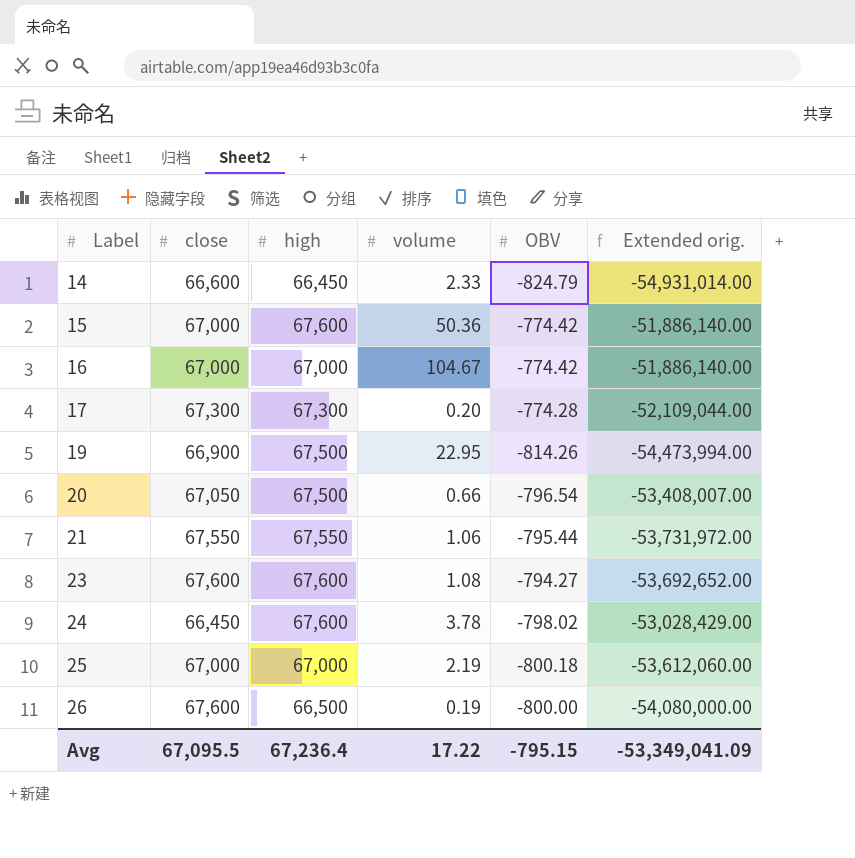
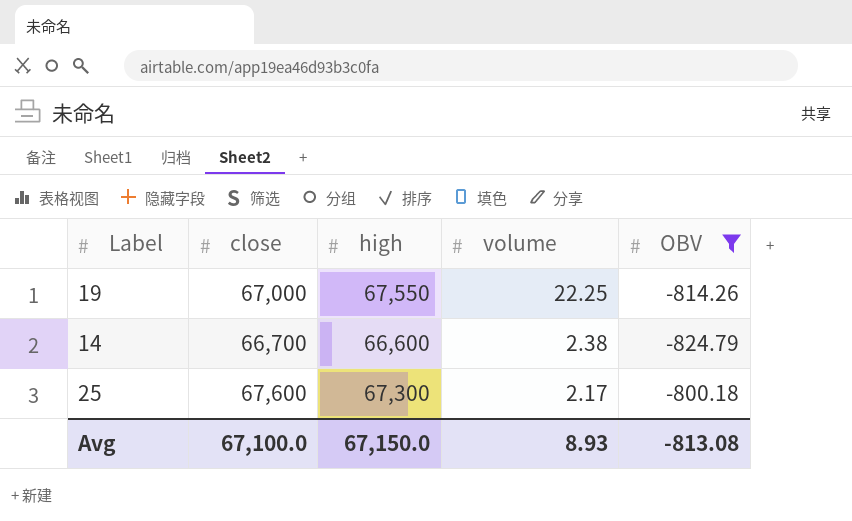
filter: none -> OBV <= -800.18
row order: Label ascending -> volume descending
column Extended orig. | formula: [close] * [OBV] -> none
19 | close: 66,900 -> 67,000
19 | high: 67,500 -> 67,550
19 | volume: 22.95 -> 22.25
14 | close: 66,600 -> 66,700
14 | high: 66,450 -> 66,600
14 | volume: 2.33 -> 2.38
25 | close: 67,000 -> 67,600
25 | high: 67,000 -> 67,300
25 | volume: 2.19 -> 2.17
Avg | close: 67,095.5 -> 67,100.0
Avg | high: 67,236.4 -> 67,150.0
Avg | volume: 17.22 -> 8.93
Avg | OBV: -795.15 -> -813.08

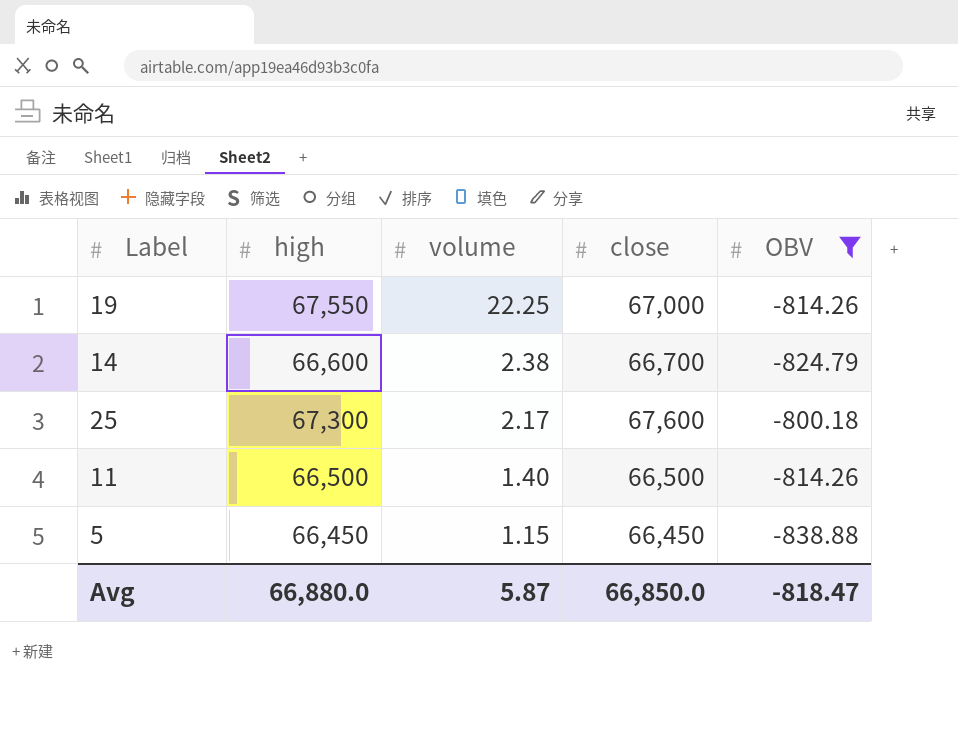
column close | position: 2 -> 4
row 11: none -> 66,500 | 1.40 | 66,500 | -814.26
row 5: none -> 66,450 | 1.15 | 66,450 | -838.88
Avg | high: 67,150.0 -> 66,880.0
Avg | volume: 8.93 -> 5.87
Avg | close: 67,100.0 -> 66,850.0
Avg | OBV: -813.08 -> -818.47

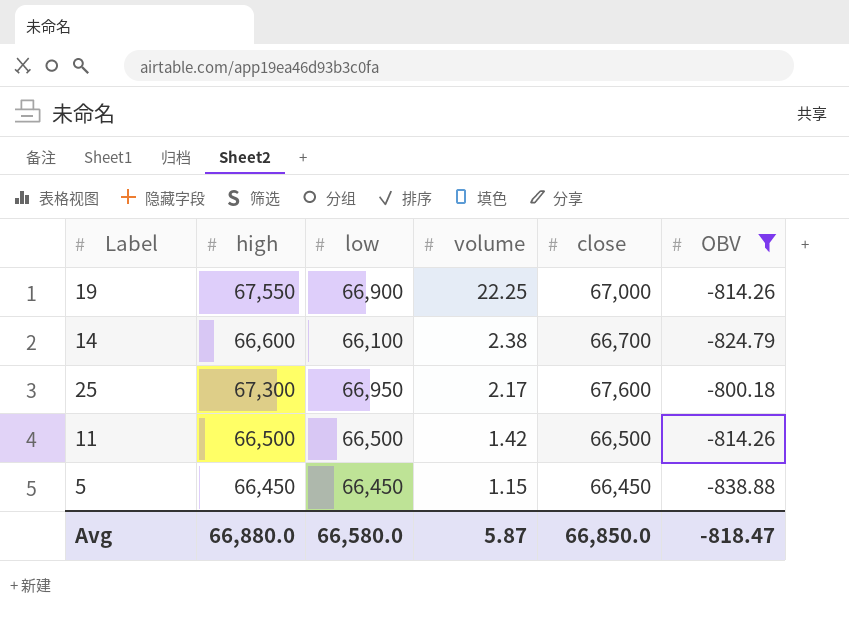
column low | position: none -> 3
11 | volume: 1.40 -> 1.42

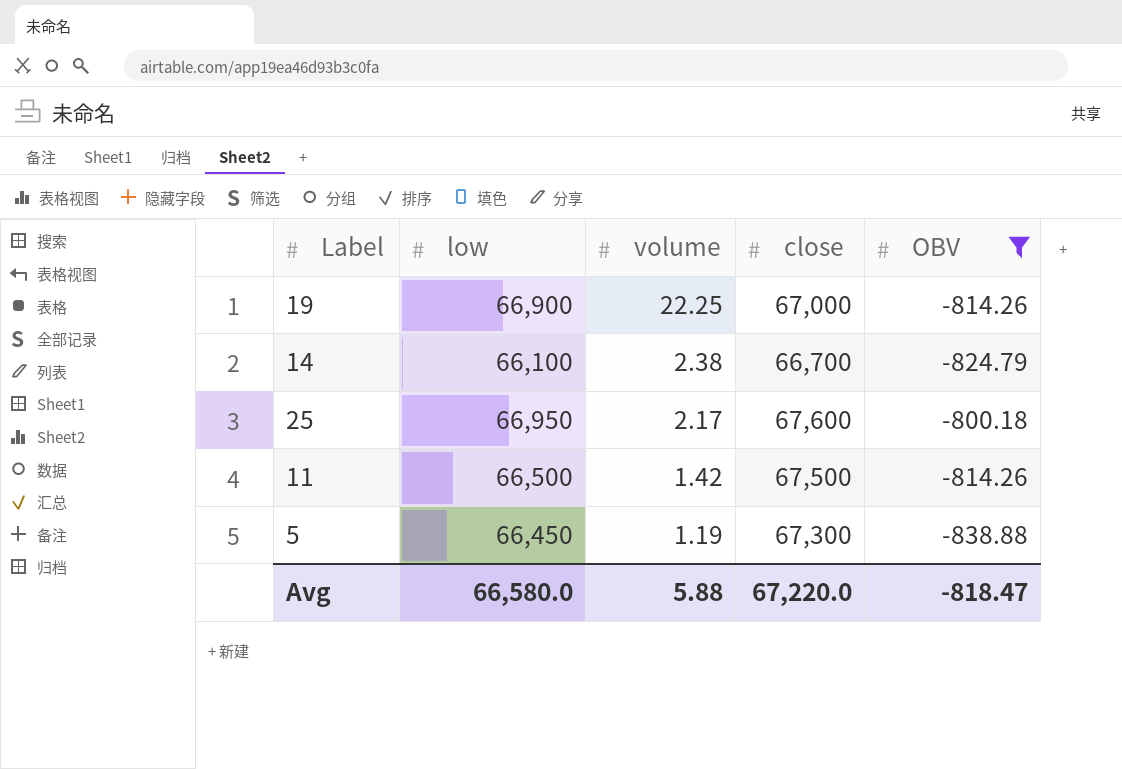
column high | position: 2 -> none
11 | close: 66,500 -> 67,500
5 | volume: 1.15 -> 1.19
5 | close: 66,450 -> 67,300
Avg | volume: 5.87 -> 5.88
Avg | close: 66,850.0 -> 67,220.0

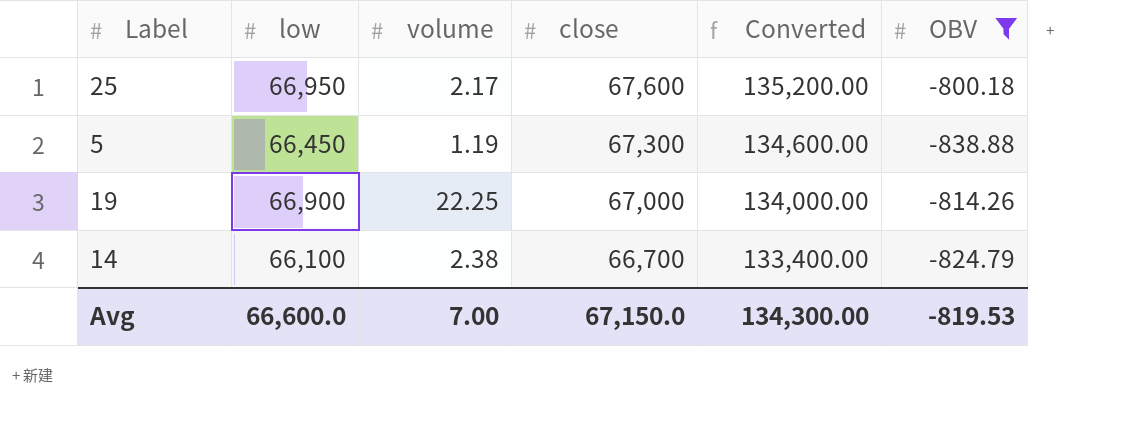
row order: volume descending -> close descending
column Converted | formula: none -> [close] * 2
row 11: 66,500 | 1.42 | 67,500 | -814.26 -> none
Avg | low: 66,580.0 -> 66,600.0
Avg | volume: 5.88 -> 7.00
Avg | close: 67,220.0 -> 67,150.0
Avg | OBV: -818.47 -> -819.53

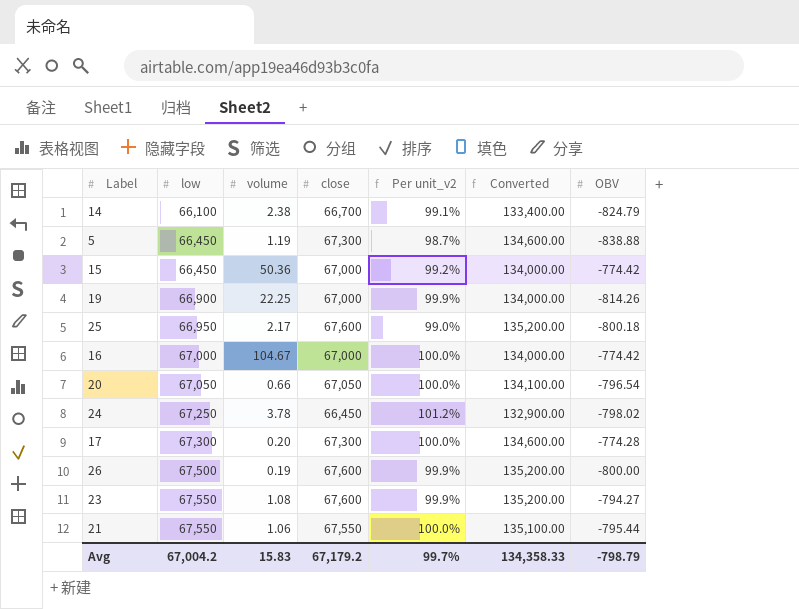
filter: OBV <= -800.18 -> none
row order: close descending -> low ascending
column Per unit_v2 | formula: none -> [low] / [close]
Avg | low: 66,600.0 -> 67,004.2
Avg | volume: 7.00 -> 15.83
Avg | close: 67,150.0 -> 67,179.2
Avg | Converted: 134,300.00 -> 134,358.33
Avg | OBV: -819.53 -> -798.79

